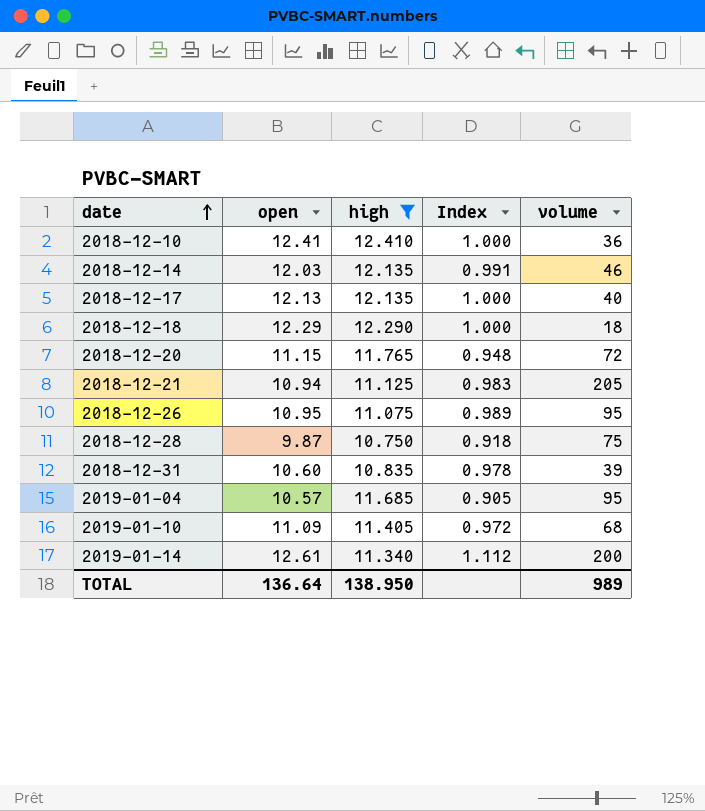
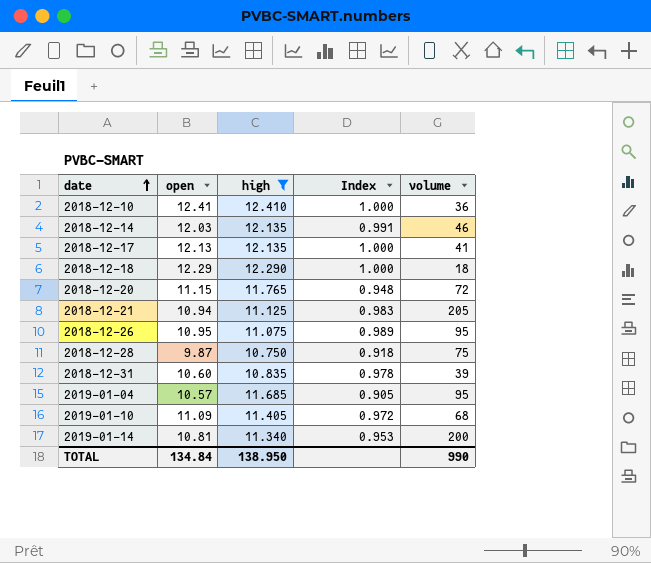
2018-12-17 | volume: 40 -> 41
2019-01-14 | open: 12.61 -> 10.81
2019-01-14 | Index: 1.112 -> 0.953
TOTAL | open: 136.64 -> 134.84
TOTAL | volume: 989 -> 990

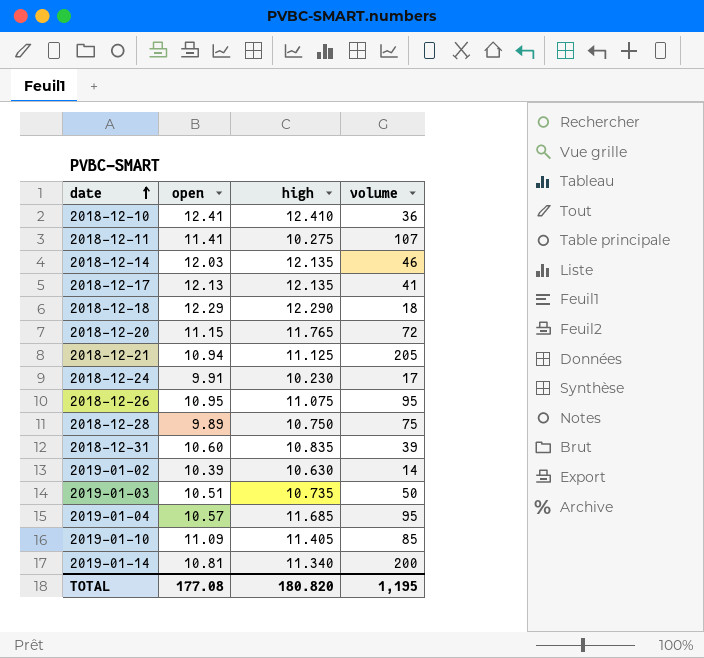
filter: high >= 10.750 -> none
column Index | formula: [open] / [high] -> none
2018-12-28 | open: 9.87 -> 9.89
2019-01-10 | volume: 68 -> 85
TOTAL | open: 134.84 -> 177.08
TOTAL | high: 138.950 -> 180.820
TOTAL | volume: 990 -> 1,195

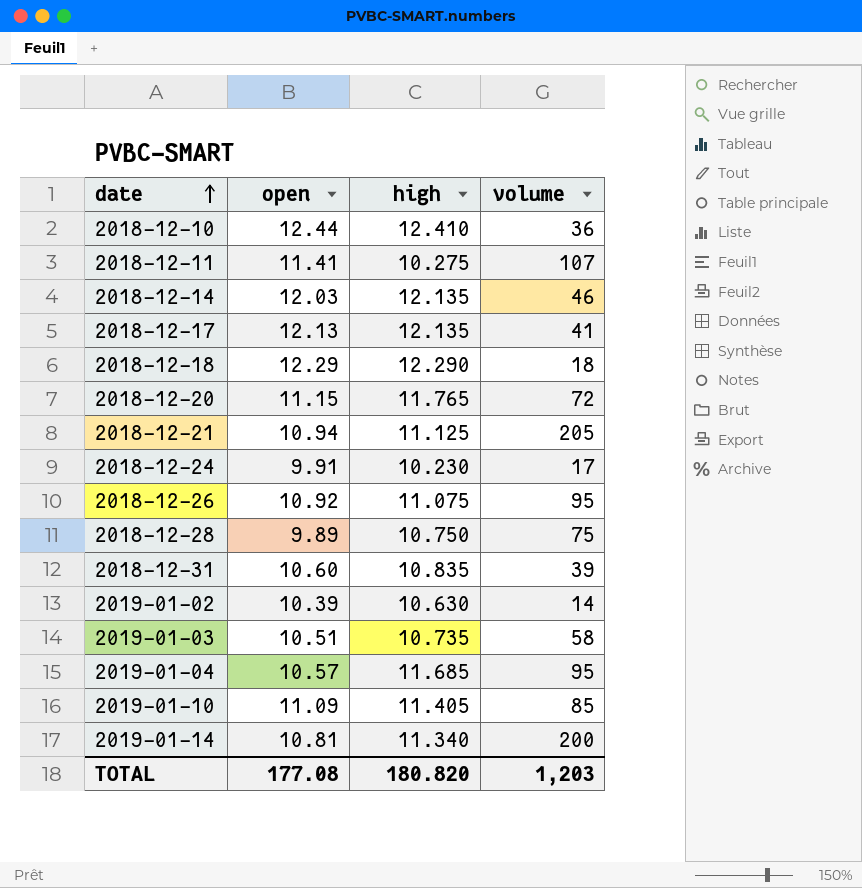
2018-12-10 | open: 12.41 -> 12.44
2018-12-26 | open: 10.95 -> 10.92
2019-01-03 | volume: 50 -> 58
TOTAL | volume: 1,195 -> 1,203

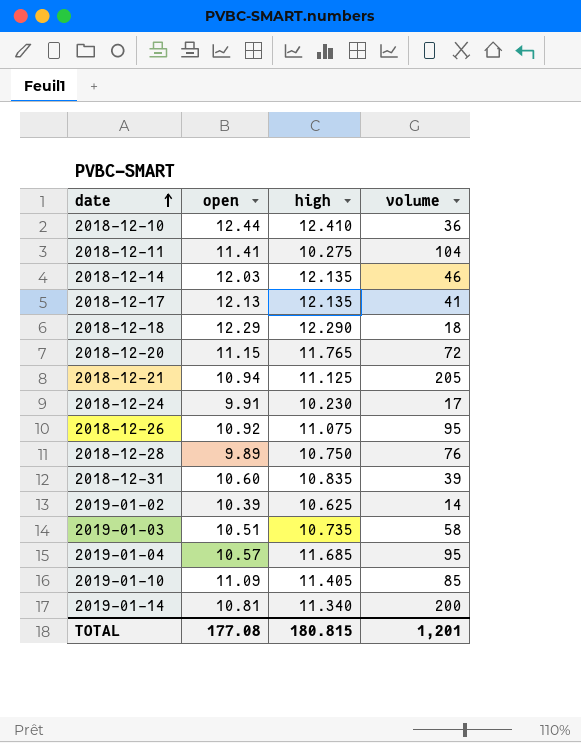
2018-12-11 | volume: 107 -> 104
2018-12-28 | volume: 75 -> 76
2019-01-02 | high: 10.630 -> 10.625
TOTAL | high: 180.820 -> 180.815
TOTAL | volume: 1,203 -> 1,201

